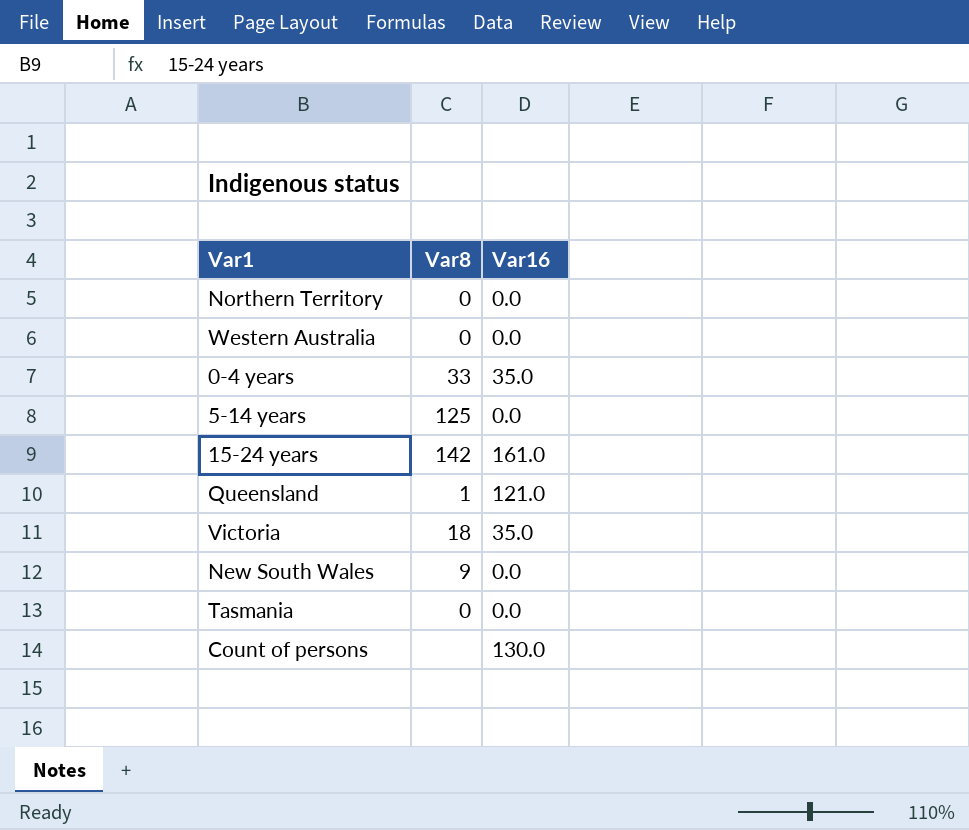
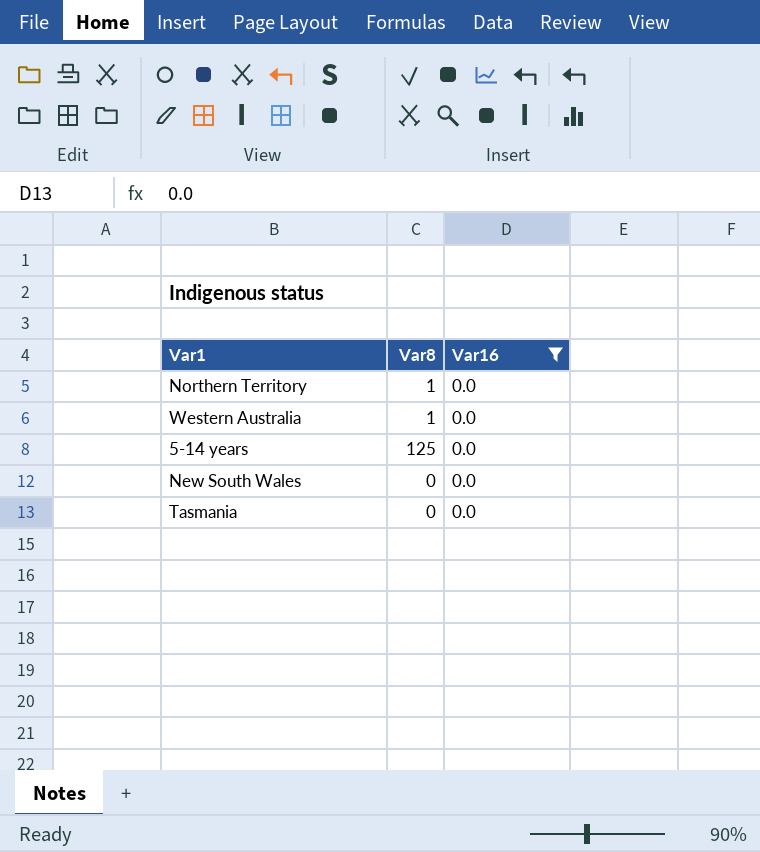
filter: none -> Var16 = 0.0
Northern Territory | Var8: 0 -> 1
Western Australia | Var8: 0 -> 1
New South Wales | Var8: 9 -> 0

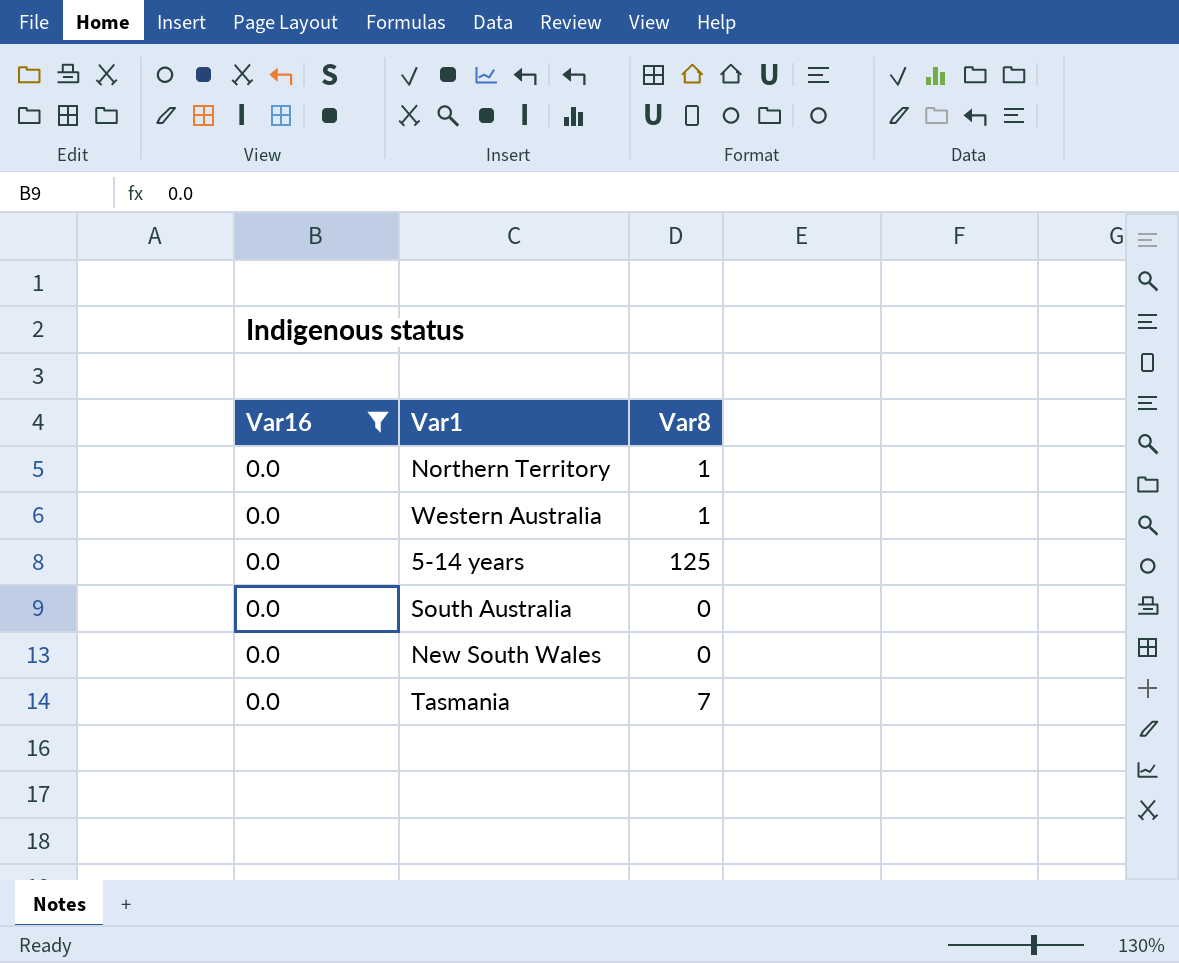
column Var16 | position: 3 -> 1
row South Australia: none -> 0.0 | 0
Tasmania | Var8: 0 -> 7

